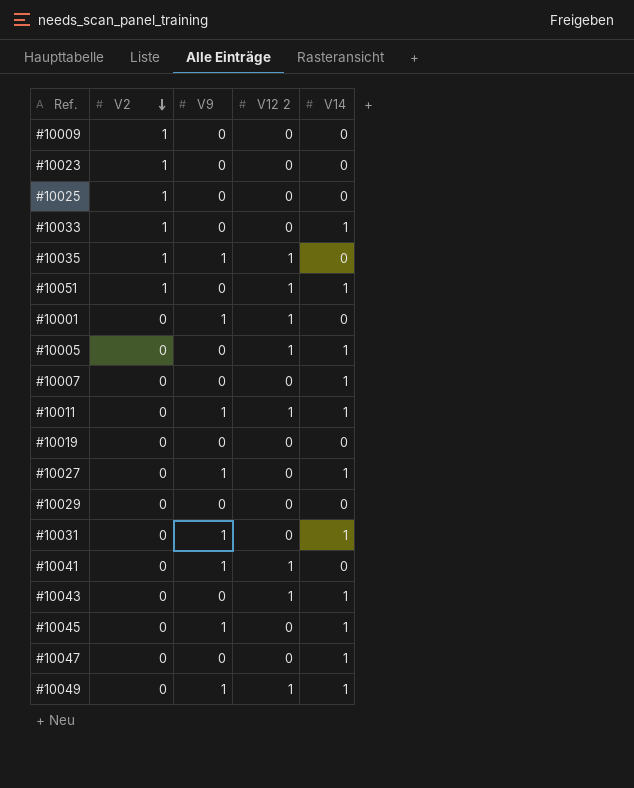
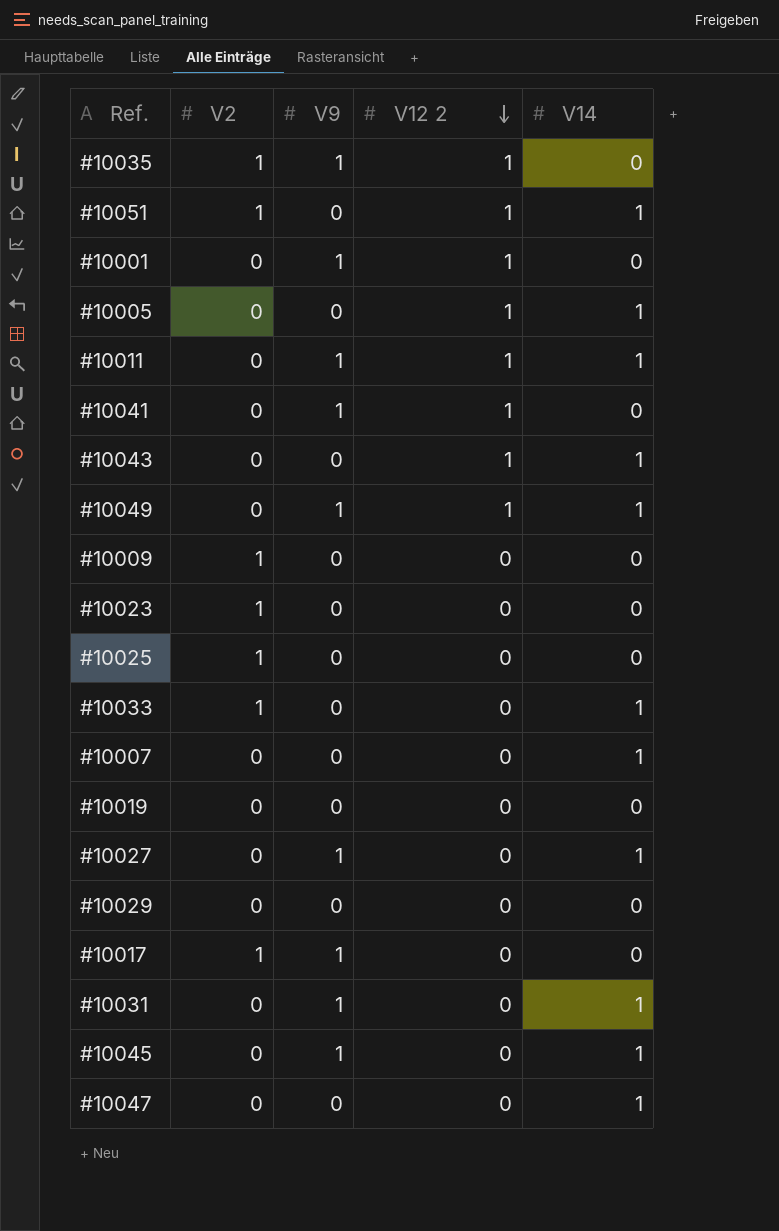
row order: V2 descending -> V12 2 descending
row #10017: none -> 1 | 1 | 0 | 0

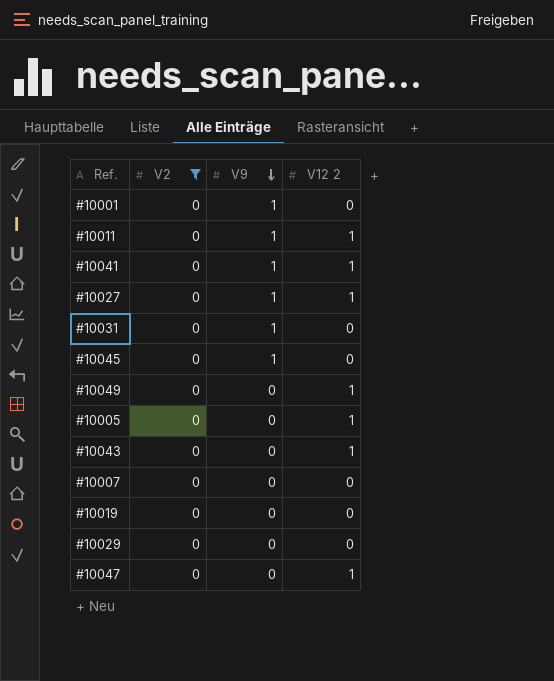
filter: none -> V2 = 0
row order: V12 2 descending -> V9 descending
column V14 | position: 5 -> none
#10001 | V12 2: 1 -> 0
#10027 | V12 2: 0 -> 1
#10049 | V9: 1 -> 0
#10047 | V12 2: 0 -> 1

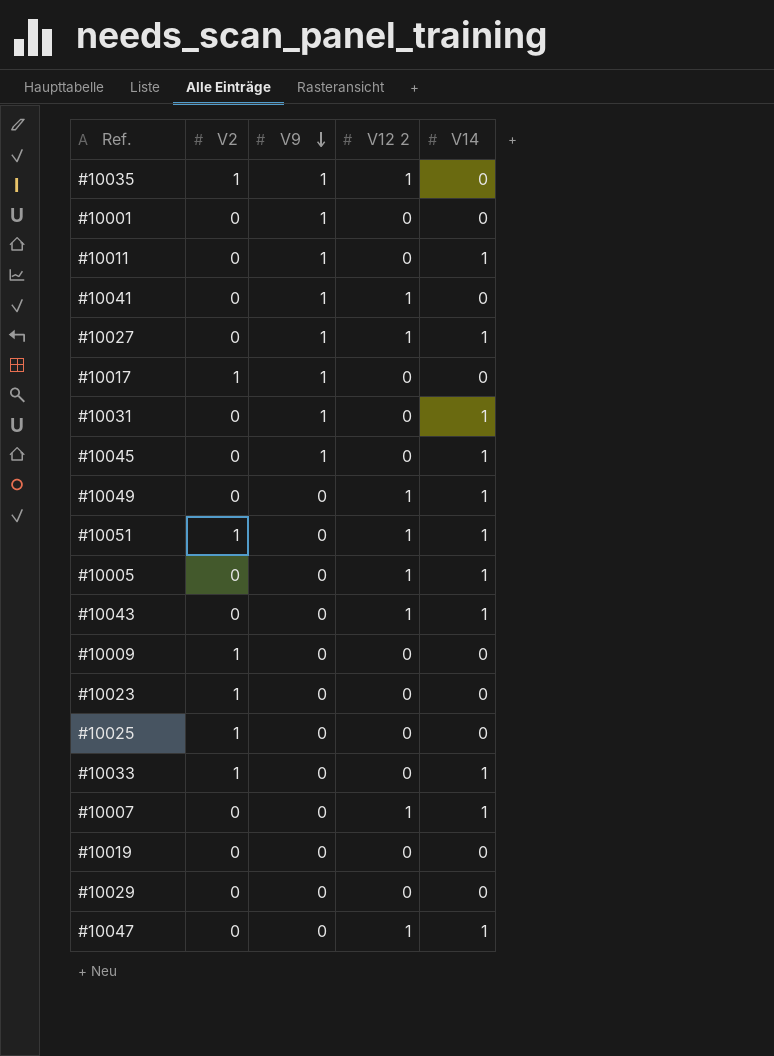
filter: V2 = 0 -> none
column V14 | position: none -> 5
#10011 | V12 2: 1 -> 0
#10007 | V12 2: 0 -> 1

